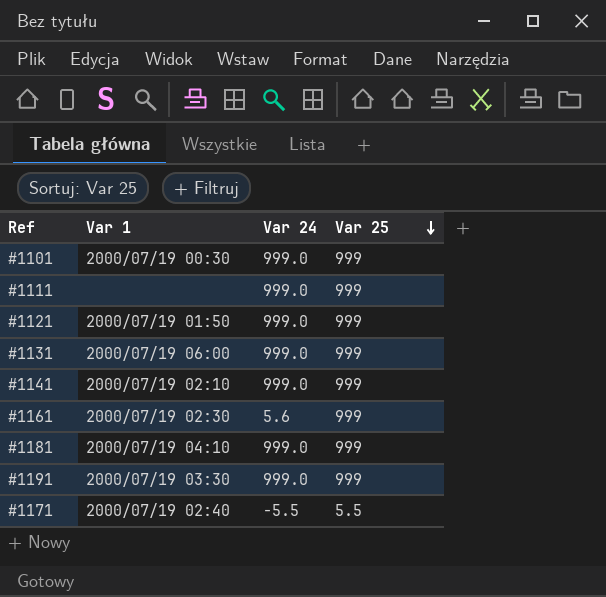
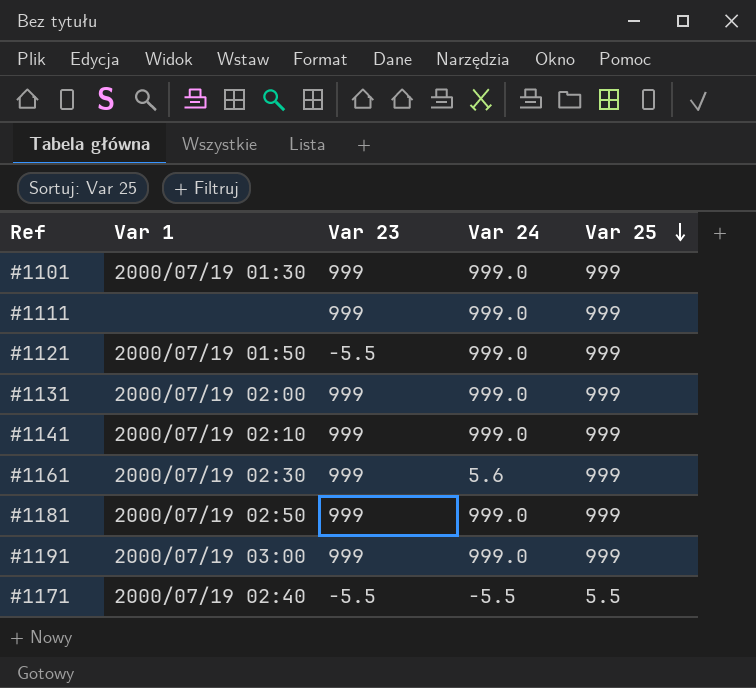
column Var 23 | position: none -> 3
#1101 | Var 1: 2000/07/19 00:30 -> 2000/07/19 01:30
#1131 | Var 1: 2000/07/19 06:00 -> 2000/07/19 02:00
#1181 | Var 1: 2000/07/19 04:10 -> 2000/07/19 02:50
#1191 | Var 1: 2000/07/19 03:30 -> 2000/07/19 03:00

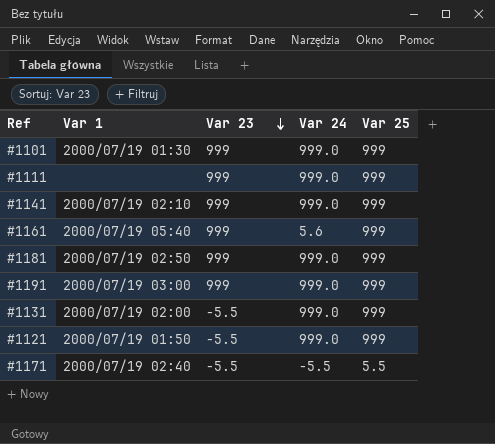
row order: Var 25 descending -> Var 23 descending
#1161 | Var 1: 2000/07/19 02:30 -> 2000/07/19 05:40
#1131 | Var 23: 999 -> -5.5

